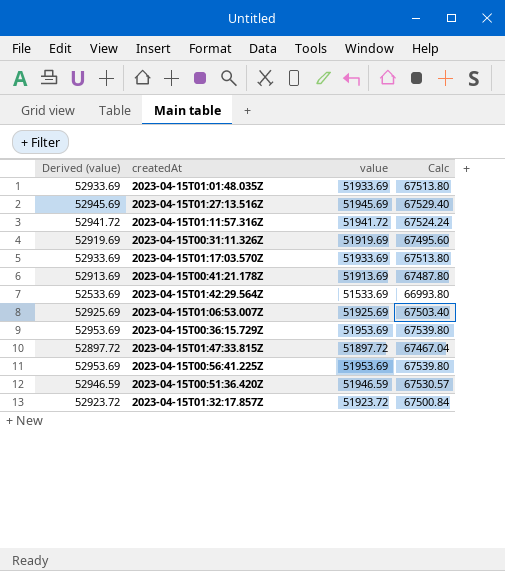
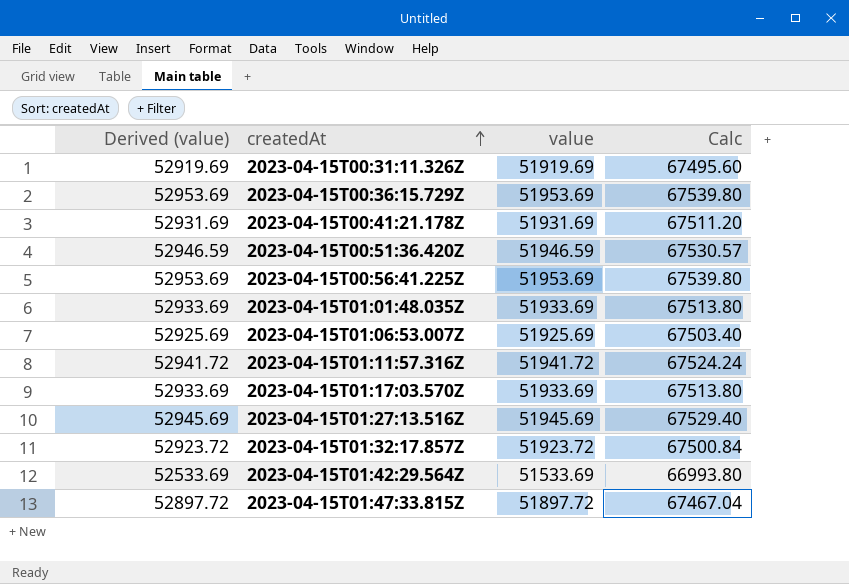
row order: none -> createdAt ascending
2023-04-15T00:41:21.178Z | Derived (value): 52913.69 -> 52931.69
2023-04-15T00:41:21.178Z | value: 51913.69 -> 51931.69
2023-04-15T00:41:21.178Z | Calc: 67487.80 -> 67511.20

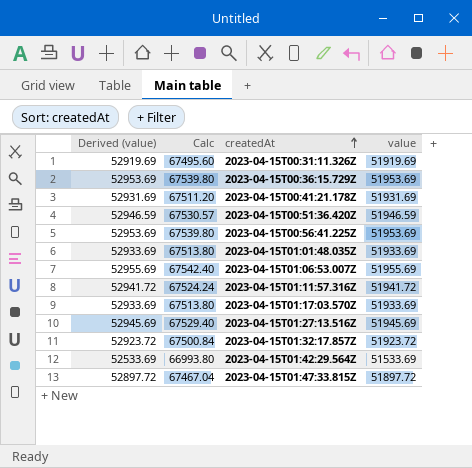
column Calc | position: 4 -> 2
2023-04-15T01:06:53.007Z | Derived (value): 52925.69 -> 52955.69
2023-04-15T01:06:53.007Z | Calc: 67503.40 -> 67542.40
2023-04-15T01:06:53.007Z | value: 51925.69 -> 51955.69

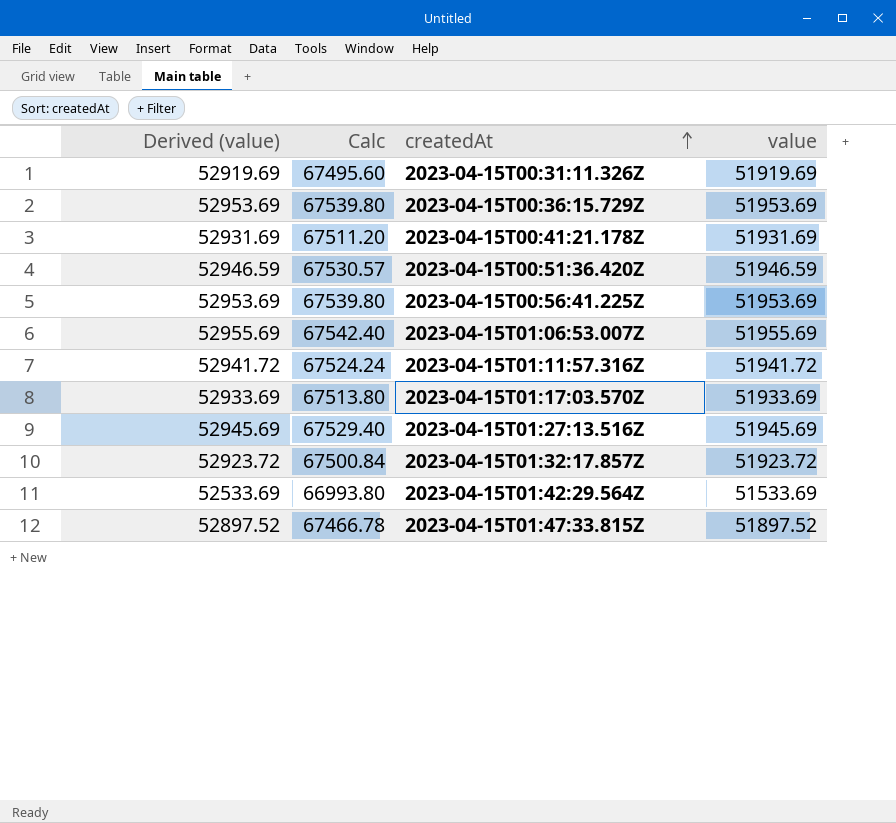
row 2023-04-15T01:01:48.035Z: 52933.69 | 67513.80 | 51933.69 -> none
2023-04-15T01:47:33.815Z | Derived (value): 52897.72 -> 52897.52
2023-04-15T01:47:33.815Z | Calc: 67467.04 -> 67466.78
2023-04-15T01:47:33.815Z | value: 51897.72 -> 51897.52

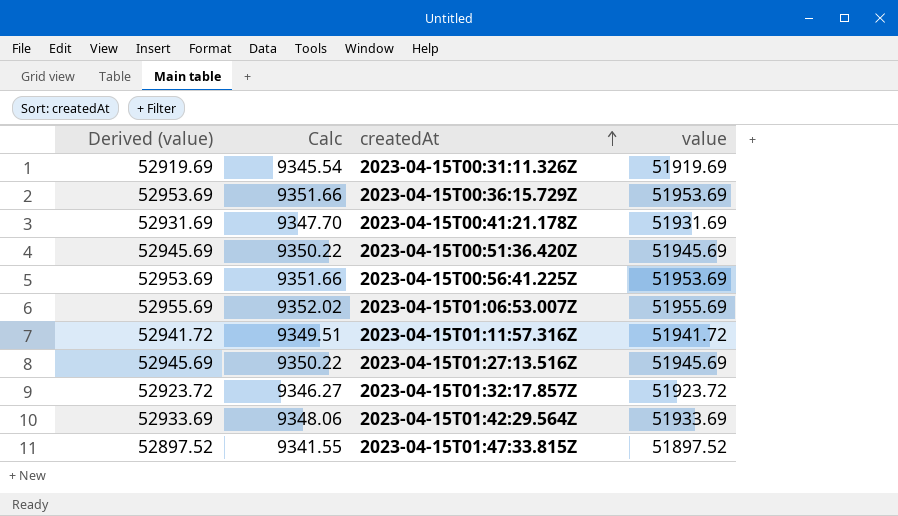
column Calc | formula: [value] * 1.3 -> [value] * 0.18
row 2023-04-15T01:17:03.570Z: 52933.69 | 67513.80 | 51933.69 -> none
2023-04-15T00:51:36.420Z | Derived (value): 52946.59 -> 52945.69
2023-04-15T00:51:36.420Z | value: 51946.59 -> 51945.69
2023-04-15T01:42:29.564Z | Derived (value): 52533.69 -> 52933.69
2023-04-15T01:42:29.564Z | value: 51533.69 -> 51933.69

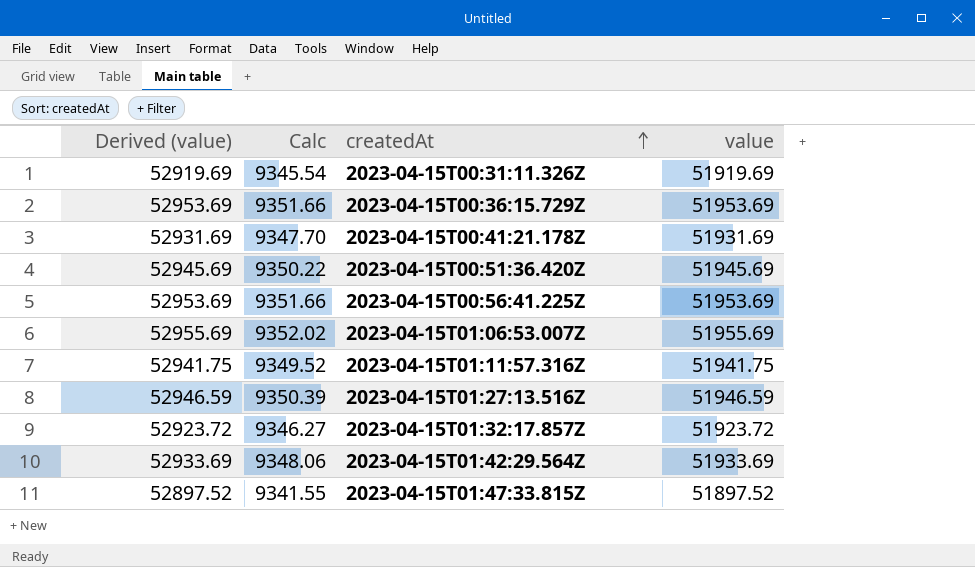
2023-04-15T01:11:57.316Z | Derived (value): 52941.72 -> 52941.75
2023-04-15T01:11:57.316Z | Calc: 9349.51 -> 9349.52
2023-04-15T01:11:57.316Z | value: 51941.72 -> 51941.75
2023-04-15T01:27:13.516Z | Derived (value): 52945.69 -> 52946.59
2023-04-15T01:27:13.516Z | Calc: 9350.22 -> 9350.39
2023-04-15T01:27:13.516Z | value: 51945.69 -> 51946.59

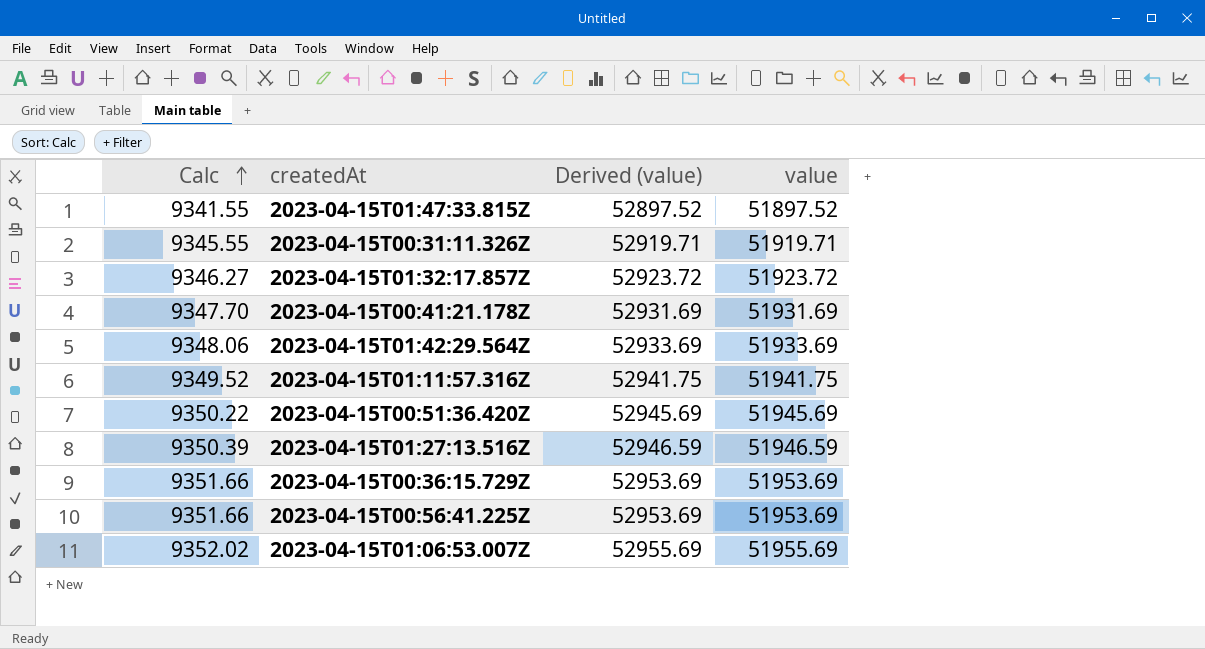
row order: createdAt ascending -> Calc ascending
column Derived (value) | position: 1 -> 3
2023-04-15T00:31:11.326Z | Calc: 9345.54 -> 9345.55
2023-04-15T00:31:11.326Z | Derived (value): 52919.69 -> 52919.71
2023-04-15T00:31:11.326Z | value: 51919.69 -> 51919.71

